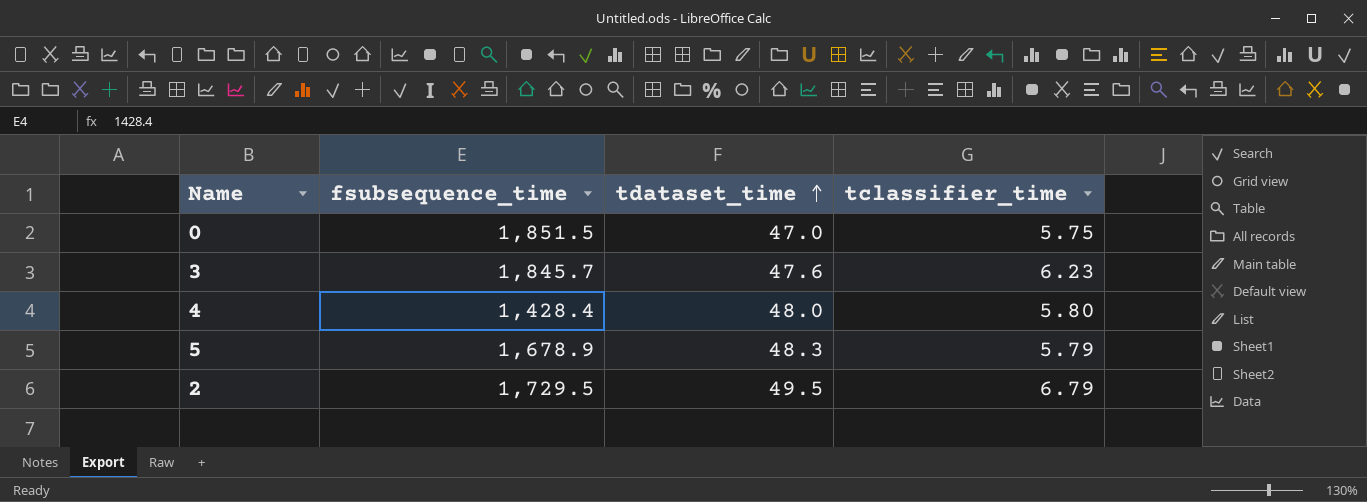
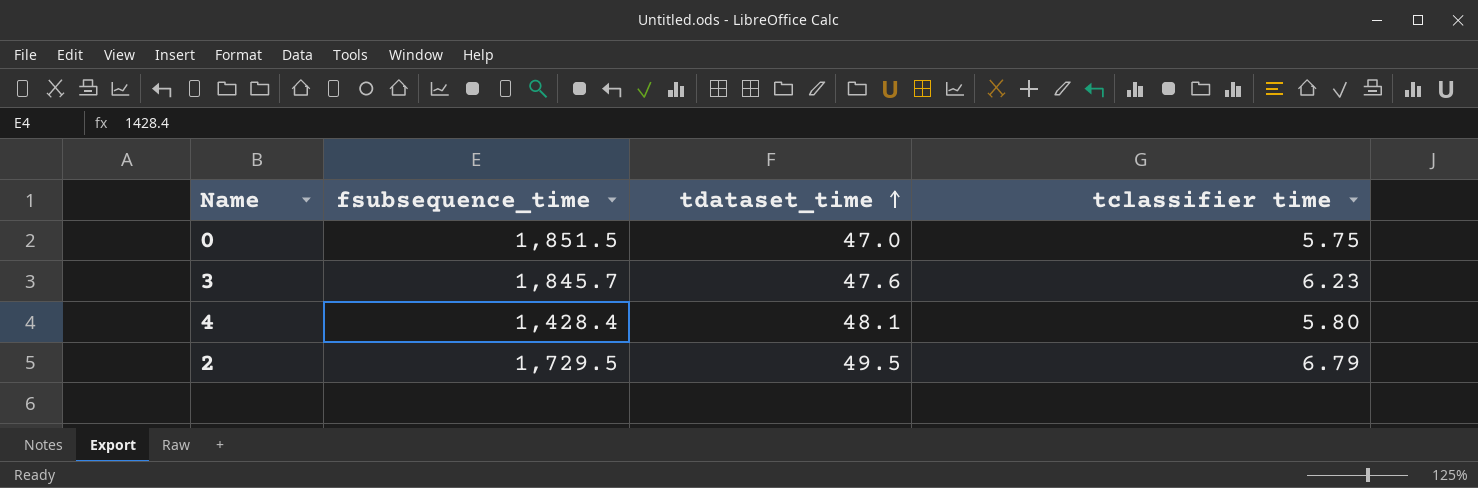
column name: tclassifier_time -> tclassifier time
row 5: 1,678.9 | 48.3 | 5.79 -> none
4 | tdataset_time: 48.0 -> 48.1

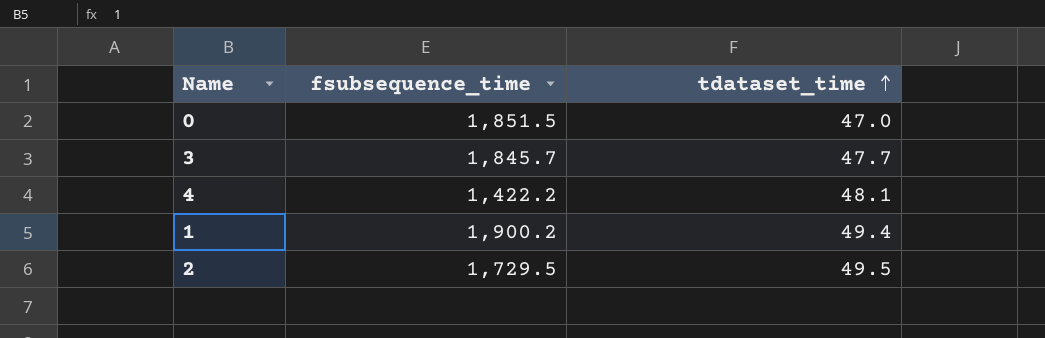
column tclassifier time | position: 4 -> none
3 | tdataset_time: 47.6 -> 47.7
4 | fsubsequence_time: 1,428.4 -> 1,422.2
row 1: none -> 1,900.2 | 49.4

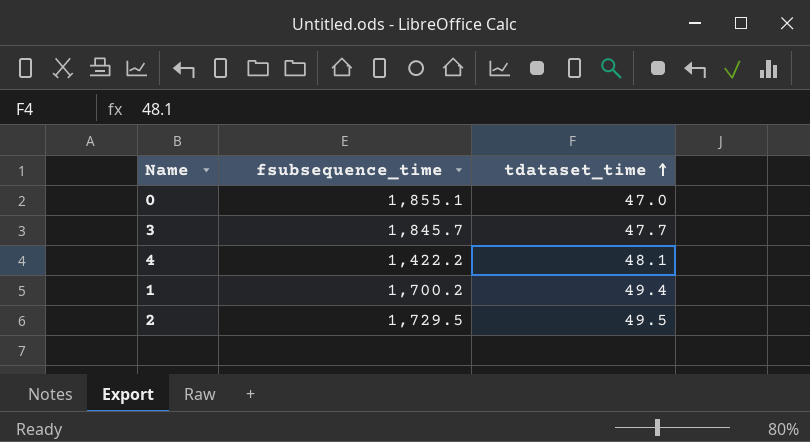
0 | fsubsequence_time: 1,851.5 -> 1,855.1
1 | fsubsequence_time: 1,900.2 -> 1,700.2

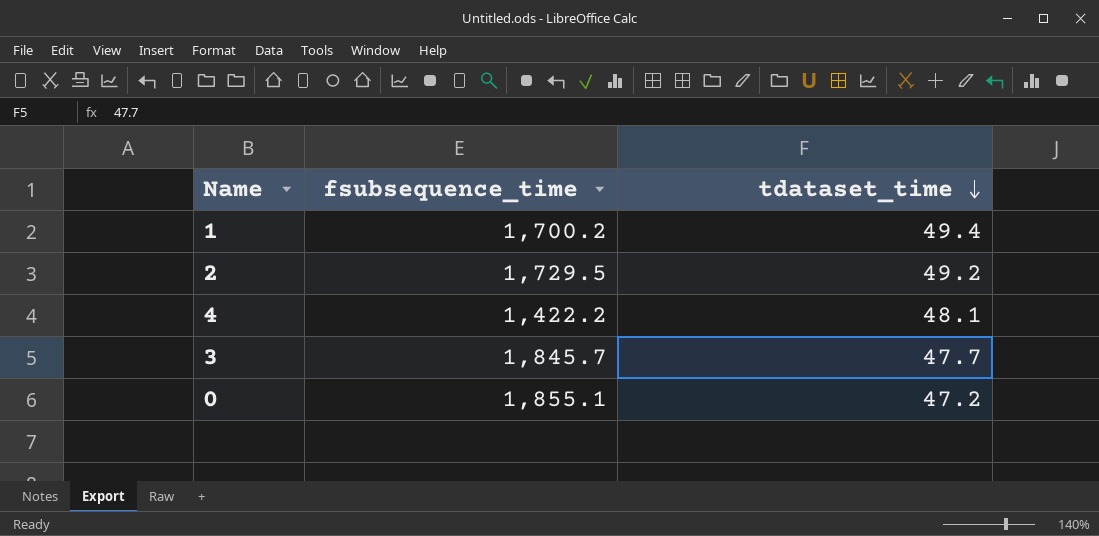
row order: tdataset_time ascending -> tdataset_time descending
2 | tdataset_time: 49.5 -> 49.2
0 | tdataset_time: 47.0 -> 47.2

